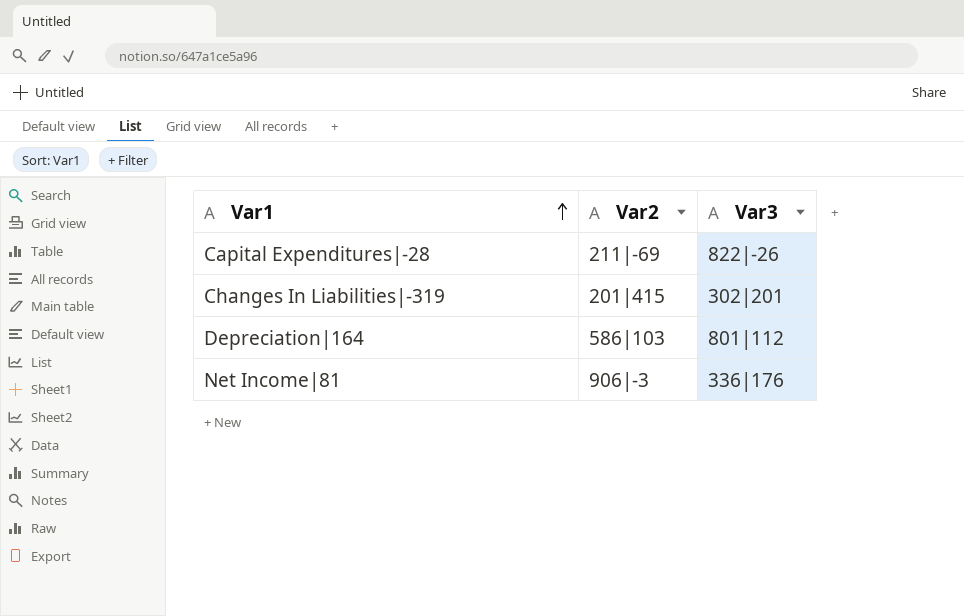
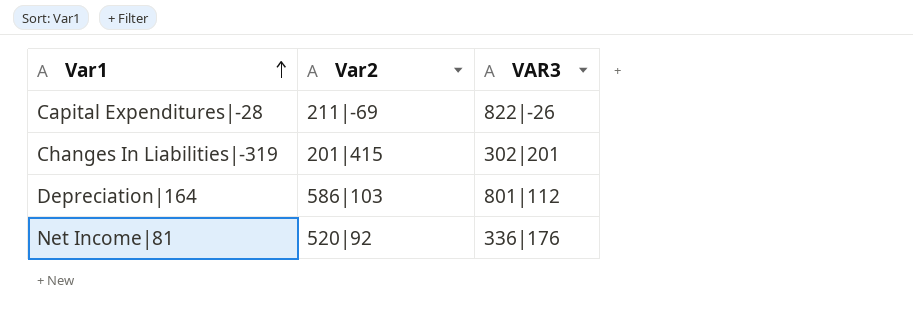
column name: Var3 -> VAR3
Net Income|81 | Var2: 906|-3 -> 520|92

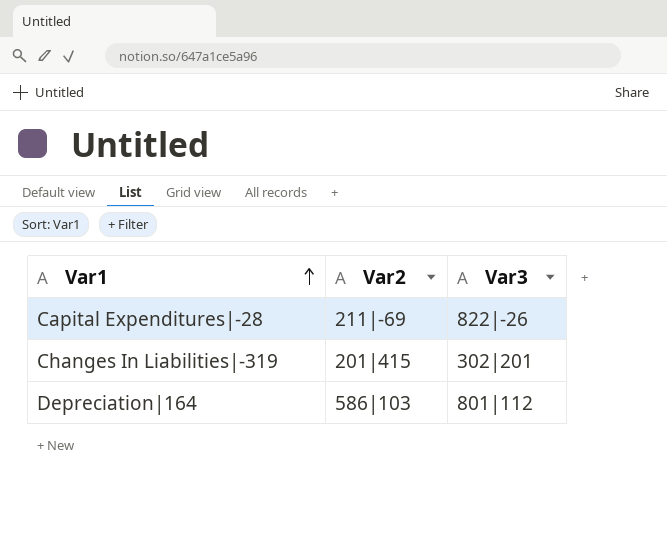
column name: VAR3 -> Var3
row Net Income|81: 520|92 | 336|176 -> none

